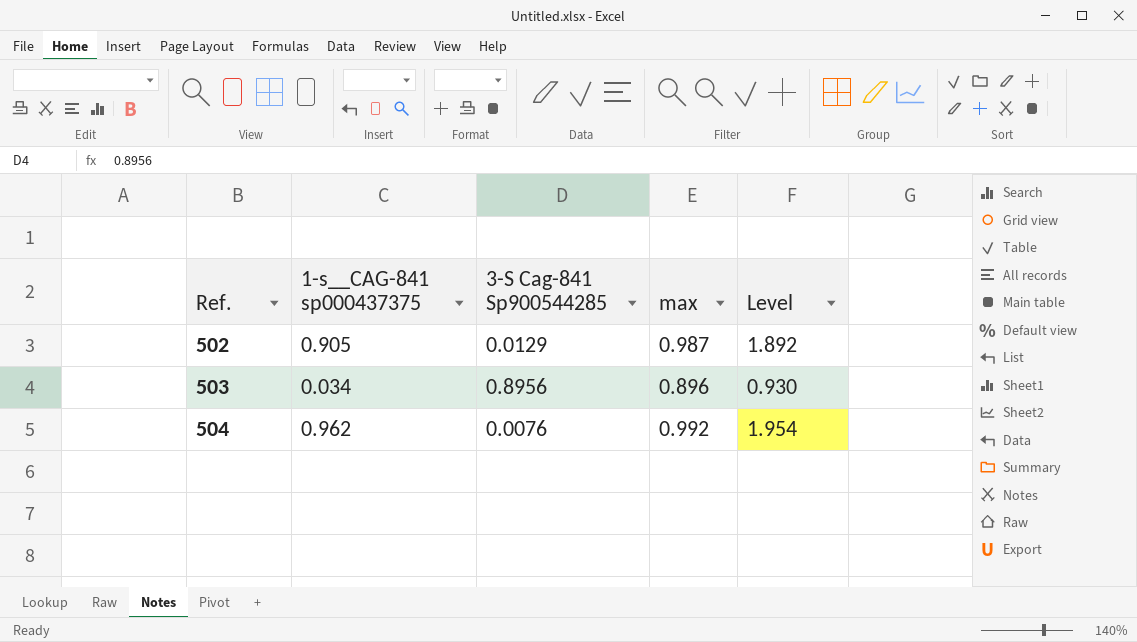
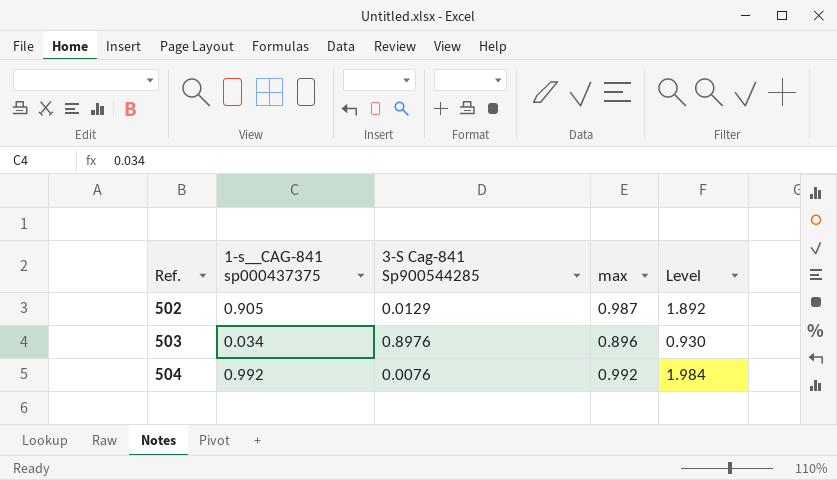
503 | 3-S Cag-841 Sp900544285: 0.8956 -> 0.8976
504 | 1-s__CAG-841 sp000437375: 0.962 -> 0.992
504 | Level: 1.954 -> 1.984

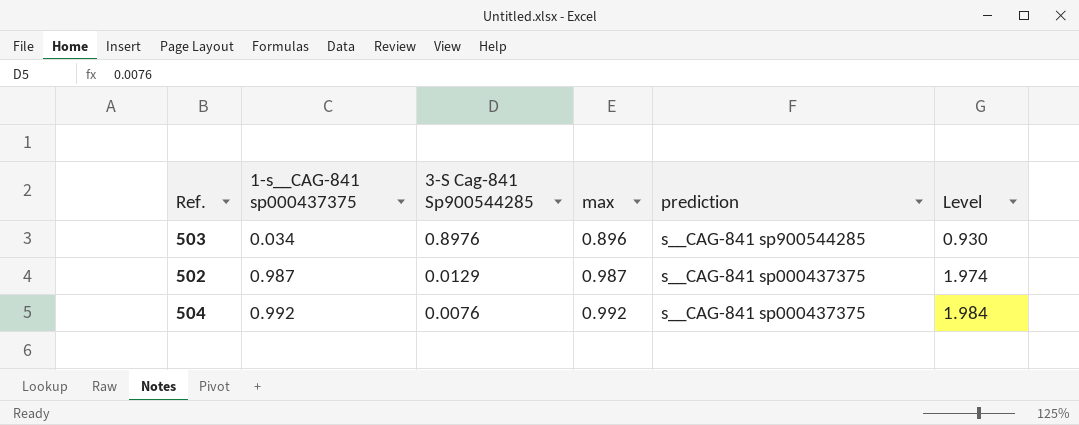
row order: Ref. ascending -> 1-s__CAG-841 sp000437375 ascending
column prediction | position: none -> 5
502 | 1-s__CAG-841 sp000437375: 0.905 -> 0.987
502 | Level: 1.892 -> 1.974

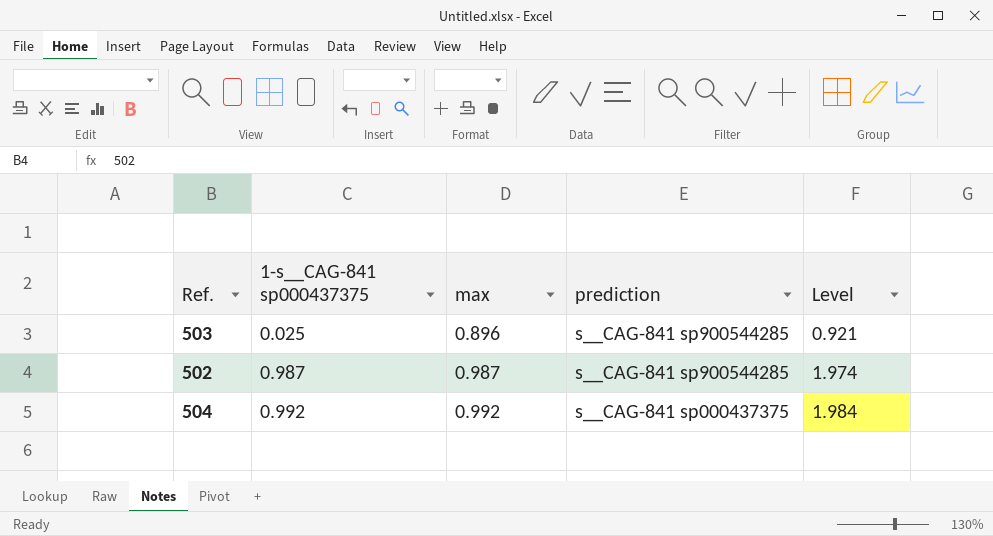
column 3-S Cag-841 Sp900544285 | position: 3 -> none
503 | 1-s__CAG-841 sp000437375: 0.034 -> 0.025
503 | Level: 0.930 -> 0.921
502 | prediction: s__CAG-841 sp000437375 -> s__CAG-841 sp900544285

